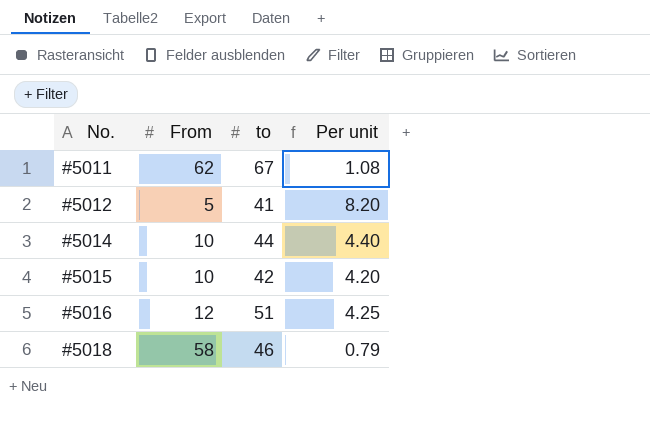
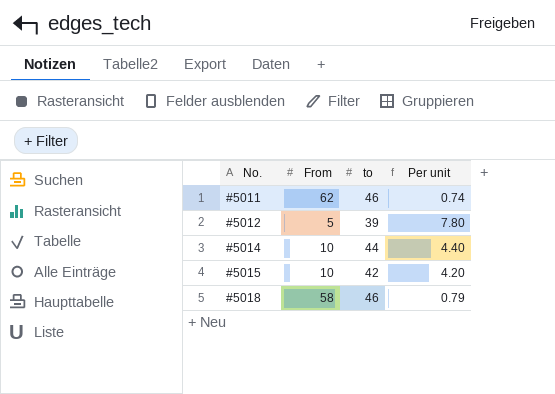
row #5016: 12 | 51 | 4.25 -> none
#5011 | to: 67 -> 46
#5011 | Per unit: 1.08 -> 0.74
#5012 | to: 41 -> 39
#5012 | Per unit: 8.20 -> 7.80

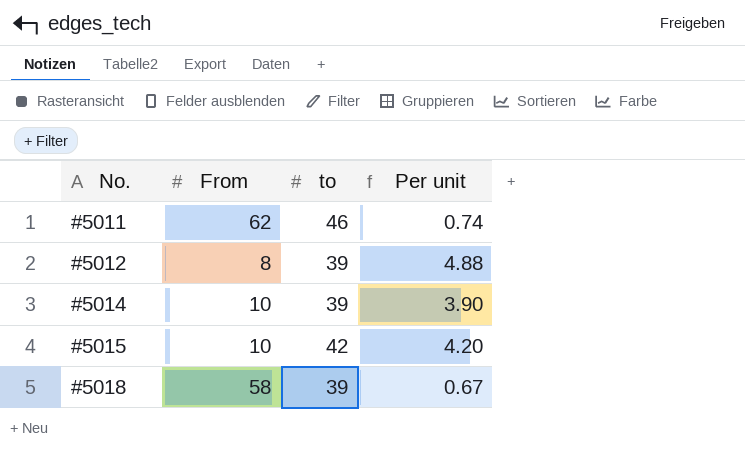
#5012 | From: 5 -> 8
#5012 | Per unit: 7.80 -> 4.88
#5014 | to: 44 -> 39
#5014 | Per unit: 4.40 -> 3.90
#5018 | to: 46 -> 39
#5018 | Per unit: 0.79 -> 0.67

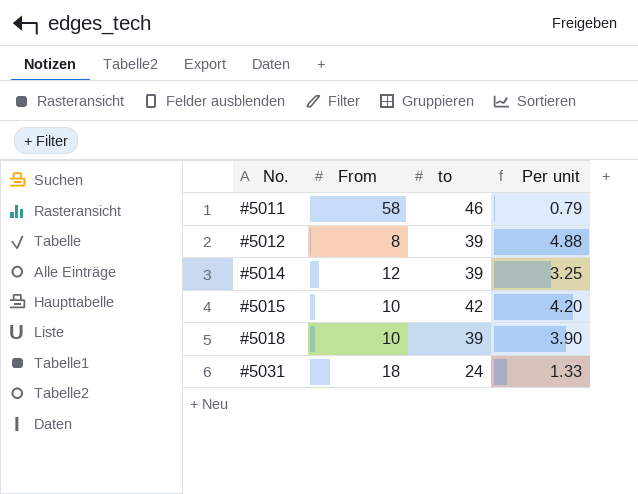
#5011 | From: 62 -> 58
#5011 | Per unit: 0.74 -> 0.79
#5014 | From: 10 -> 12
#5014 | Per unit: 3.90 -> 3.25
#5018 | From: 58 -> 10
#5018 | Per unit: 0.67 -> 3.90
row #5031: none -> 18 | 24 | 1.33

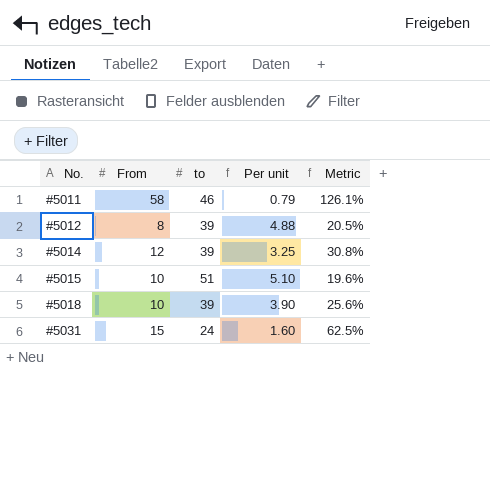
column Metric | formula: none -> [From] / [to]
#5015 | to: 42 -> 51
#5015 | Per unit: 4.20 -> 5.10
#5031 | From: 18 -> 15
#5031 | Per unit: 1.33 -> 1.60

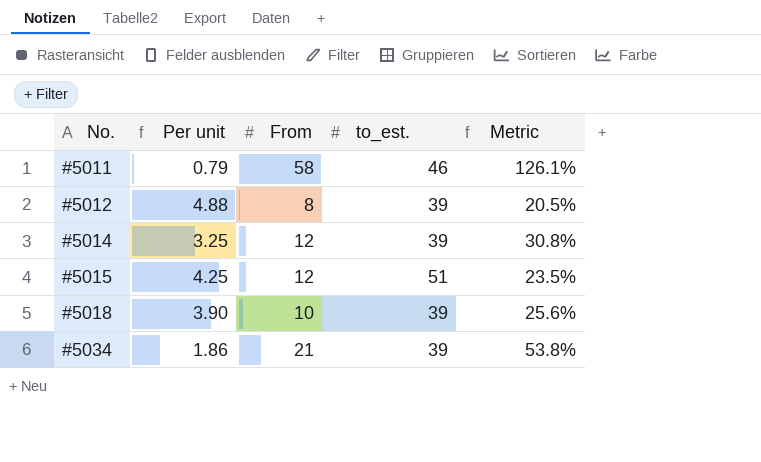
column Per unit | position: 4 -> 2
column name: to -> to_est.
row #5031: 15 | 24 | 1.60 | 62.5% -> none
#5015 | Per unit: 5.10 -> 4.25
#5015 | From: 10 -> 12
#5015 | Metric: 19.6% -> 23.5%
row #5034: none -> 1.86 | 21 | 39 | 53.8%

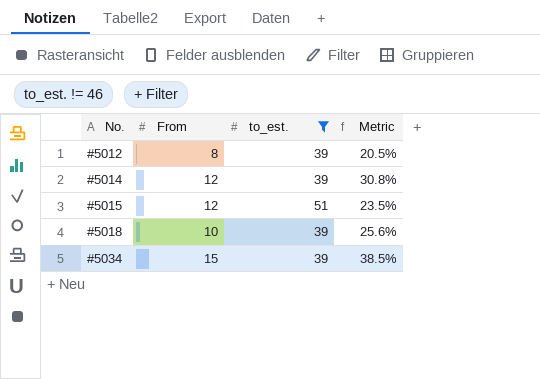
filter: none -> to_est. != 46
column Per unit | formula: [to_est.] / [From] -> none
#5034 | From: 21 -> 15
#5034 | Metric: 53.8% -> 38.5%

